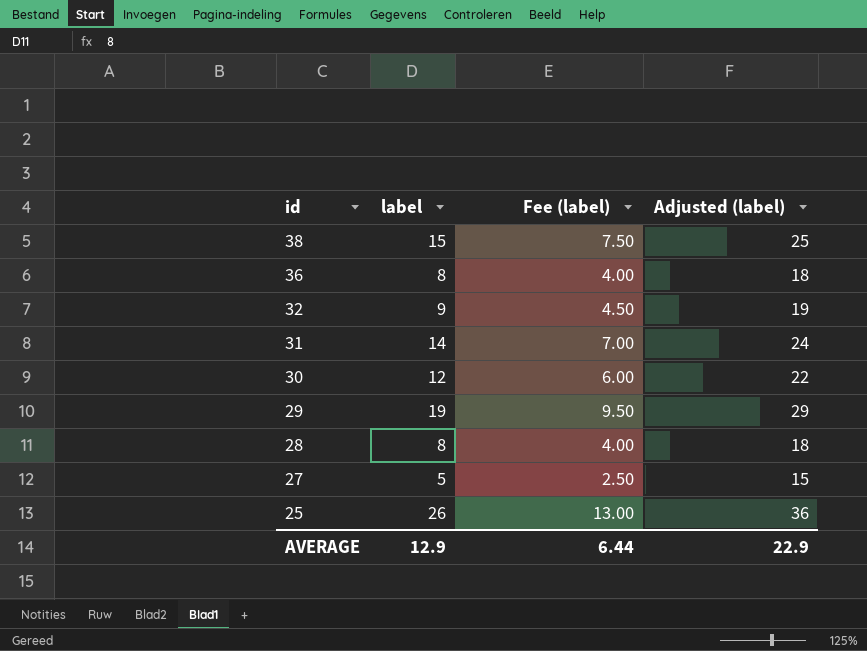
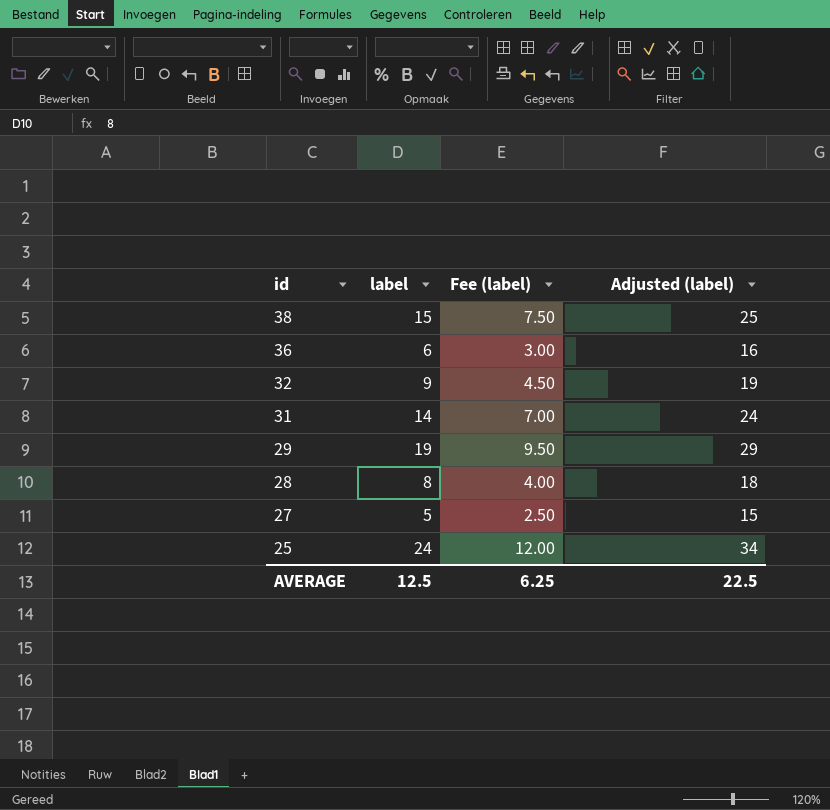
row 30: 12 | 6.00 | 22 -> none
36 | label: 8 -> 6
36 | Fee (label): 4.00 -> 3.00
36 | Adjusted (label): 18 -> 16
25 | label: 26 -> 24
25 | Fee (label): 13.00 -> 12.00
25 | Adjusted (label): 36 -> 34
AVERAGE | label: 12.9 -> 12.5
AVERAGE | Fee (label): 6.44 -> 6.25
AVERAGE | Adjusted (label): 22.9 -> 22.5

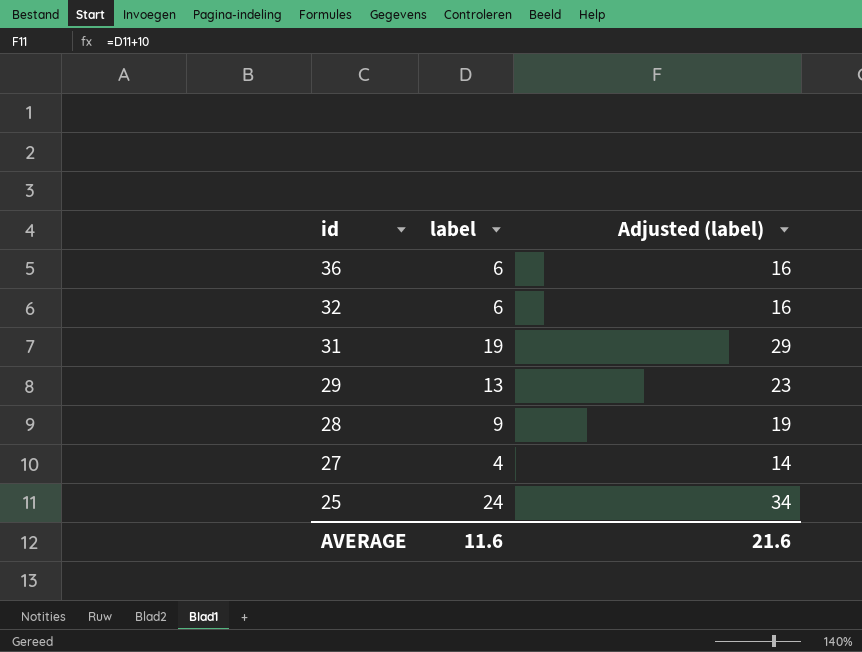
column Fee (label) | formula: [label] * 0.5 -> none
row 38: 15 | 7.50 | 25 -> none
32 | label: 9 -> 6
32 | Adjusted (label): 19 -> 16
31 | label: 14 -> 19
31 | Adjusted (label): 24 -> 29
29 | label: 19 -> 13
29 | Adjusted (label): 29 -> 23
28 | label: 8 -> 9
28 | Adjusted (label): 18 -> 19
27 | label: 5 -> 4
27 | Adjusted (label): 15 -> 14
AVERAGE | label: 12.5 -> 11.6
AVERAGE | Adjusted (label): 22.5 -> 21.6

